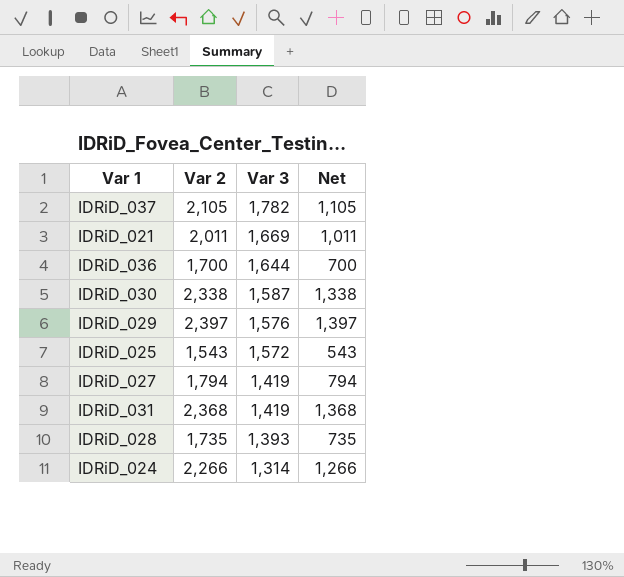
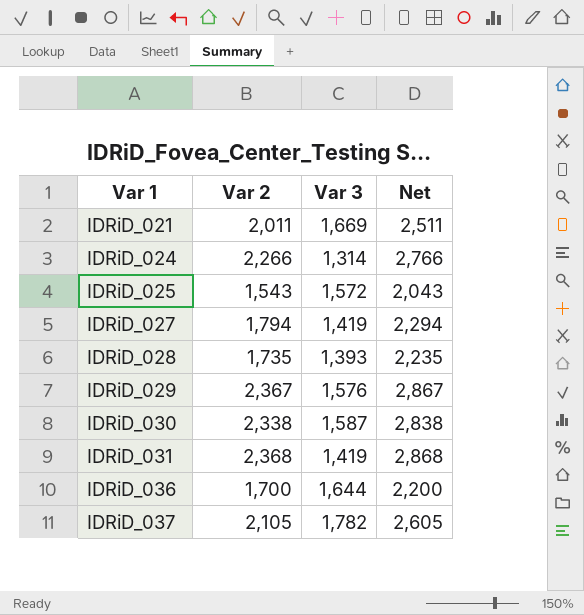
row order: Var 3 descending -> Var 1 ascending
column Net | formula: [Var 2] - 1000 -> [Var 2] + 500
IDRiD_029 | Var 2: 2,397 -> 2,367

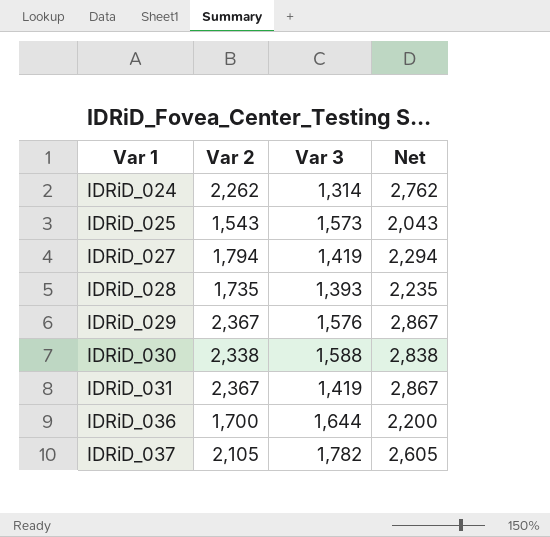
row IDRiD_021: 2,011 | 1,669 | 2,511 -> none
IDRiD_024 | Var 2: 2,266 -> 2,262
IDRiD_024 | Net: 2,766 -> 2,762
IDRiD_025 | Var 3: 1,572 -> 1,573
IDRiD_030 | Var 3: 1,587 -> 1,588
IDRiD_031 | Var 2: 2,368 -> 2,367
IDRiD_031 | Net: 2,868 -> 2,867

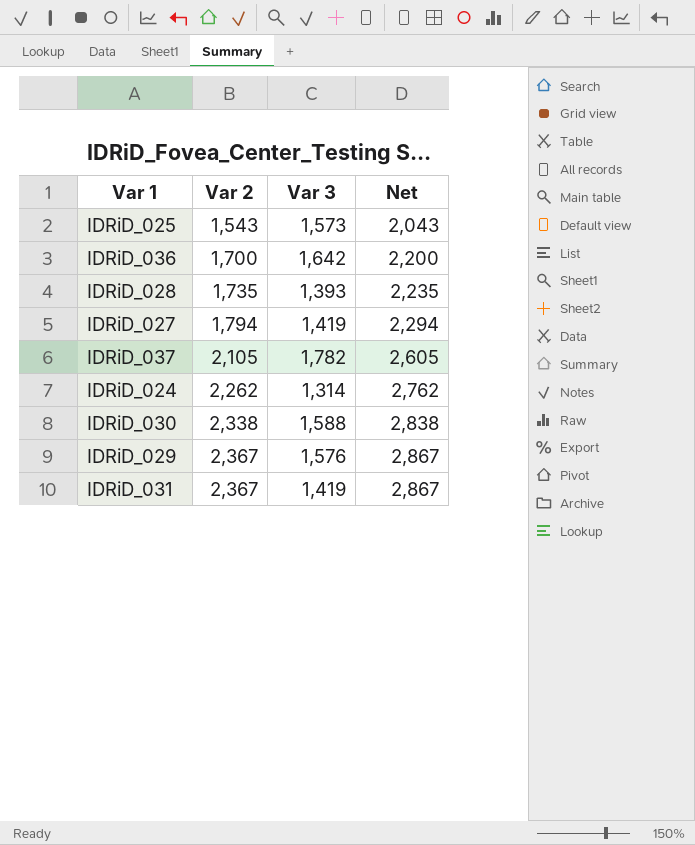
row order: Var 1 ascending -> Var 2 ascending
IDRiD_036 | Var 3: 1,644 -> 1,642

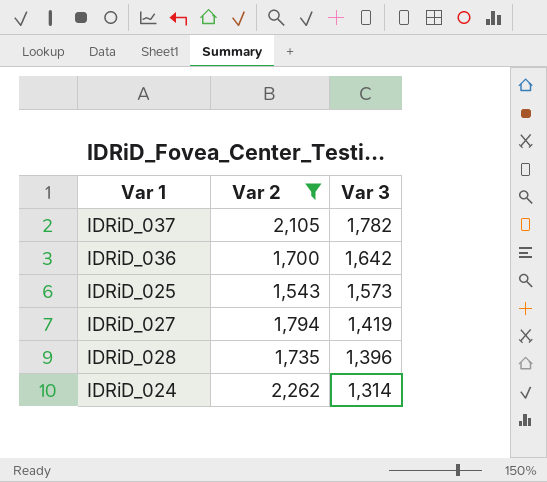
filter: none -> Var 2 <= 2,262
row order: Var 2 ascending -> Var 3 descending
column Net | formula: [Var 2] + 500 -> none
IDRiD_028 | Var 3: 1,393 -> 1,396

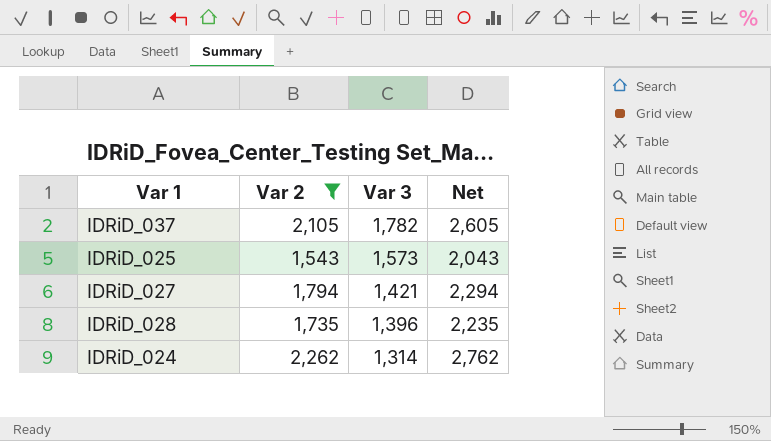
column Net | formula: none -> [Var 2] + 500
row IDRiD_036: 1,700 | 1,642 -> none
IDRiD_027 | Var 3: 1,419 -> 1,421

